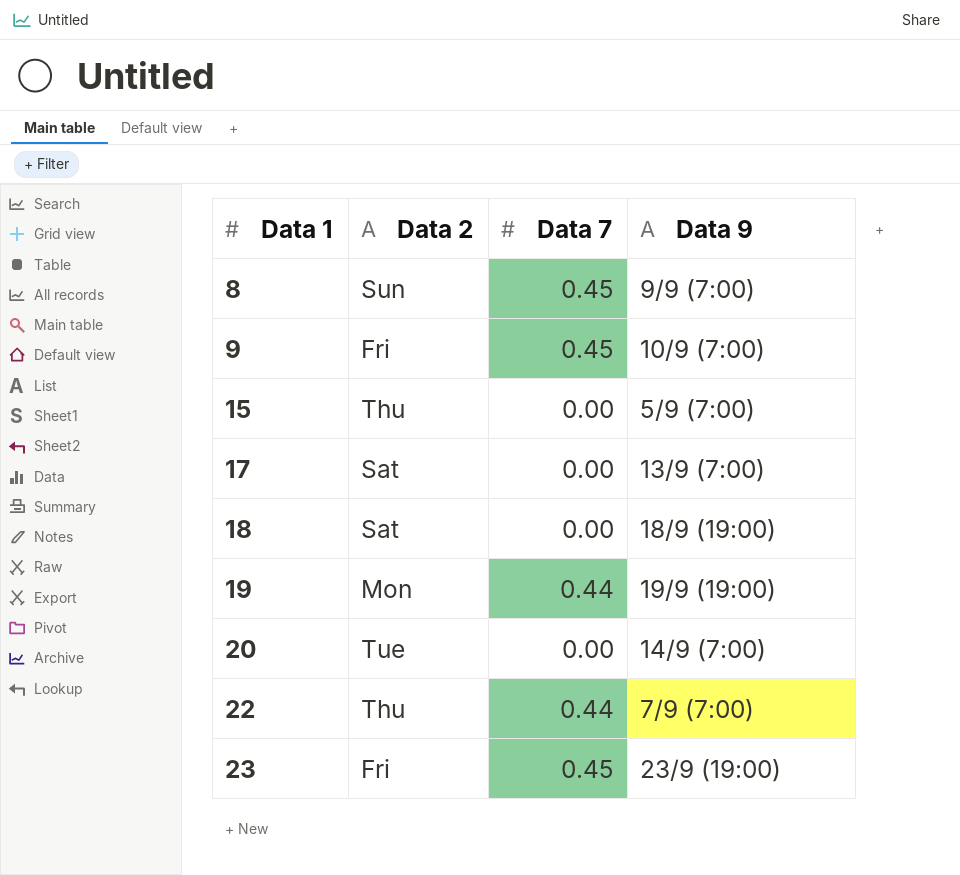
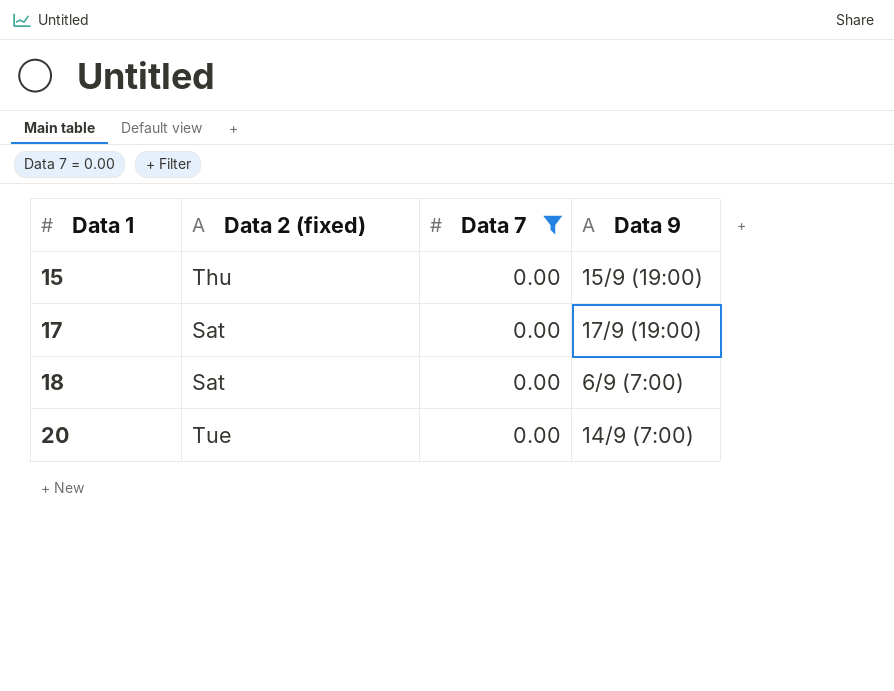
filter: none -> Data 7 = 0.00
column name: Data 2 -> Data 2 (fixed)
15 | Data 9: 5/9 (7:00) -> 15/9 (19:00)
17 | Data 9: 13/9 (7:00) -> 17/9 (19:00)
18 | Data 9: 18/9 (19:00) -> 6/9 (7:00)

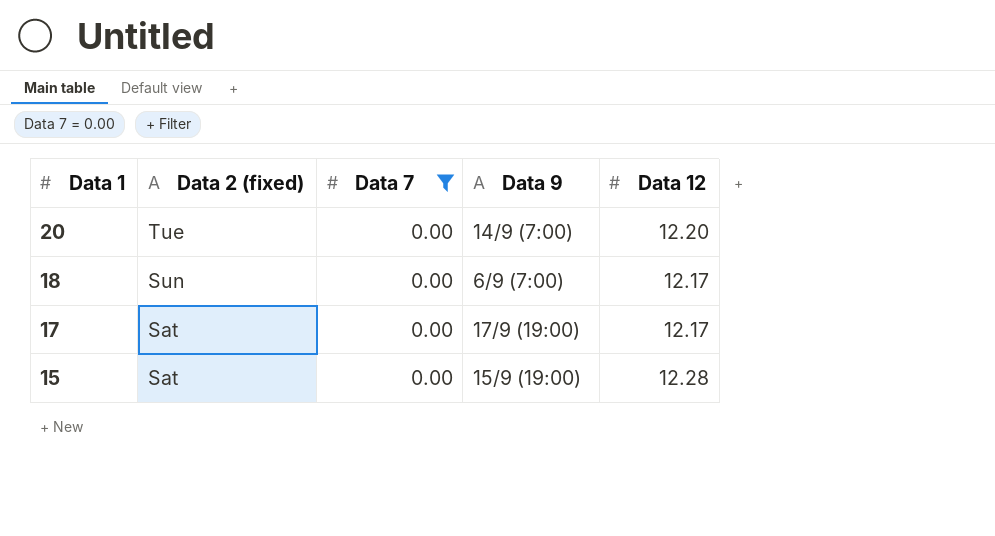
row order: Data 1 ascending -> Data 1 descending
column Data 12 | position: none -> 5
18 | Data 2 (fixed): Sat -> Sun
15 | Data 2 (fixed): Thu -> Sat

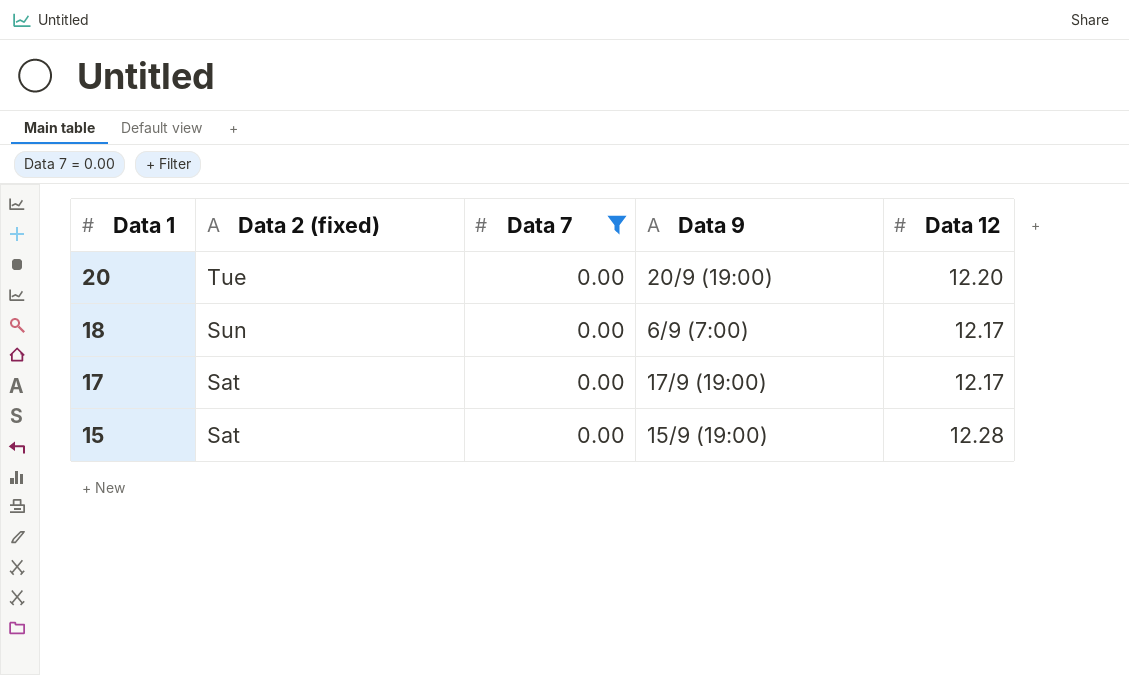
20 | Data 9: 14/9 (7:00) -> 20/9 (19:00)

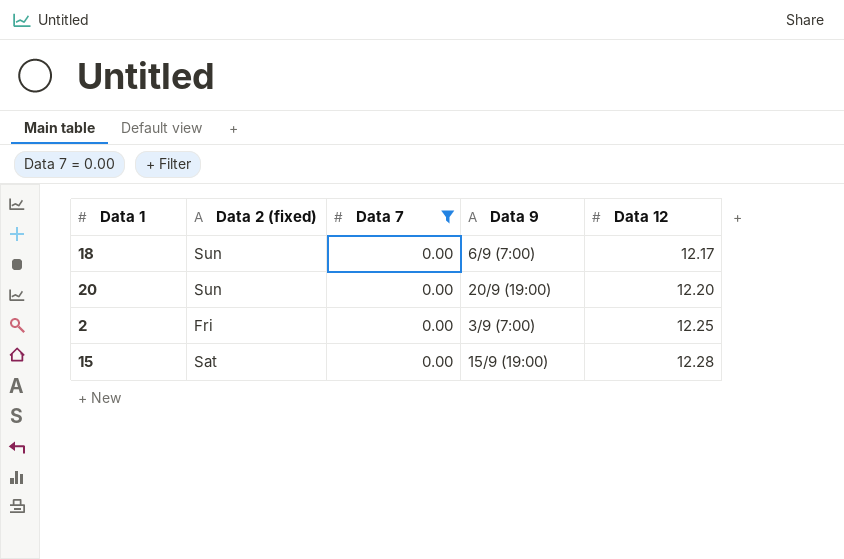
row order: Data 1 descending -> Data 12 ascending
row 17: Sat | 0.00 | 17/9 (19:00) | 12.17 -> none
20 | Data 2 (fixed): Tue -> Sun
row 2: none -> Fri | 0.00 | 3/9 (7:00) | 12.25

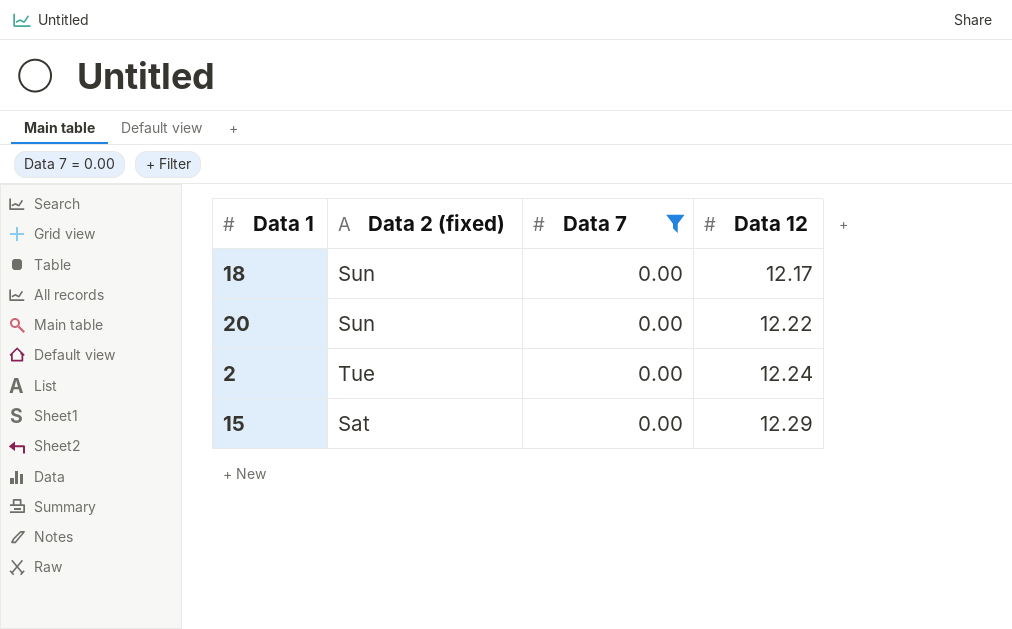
column Data 9 | position: 4 -> none
20 | Data 12: 12.20 -> 12.22
2 | Data 2 (fixed): Fri -> Tue
2 | Data 12: 12.25 -> 12.24
15 | Data 12: 12.28 -> 12.29

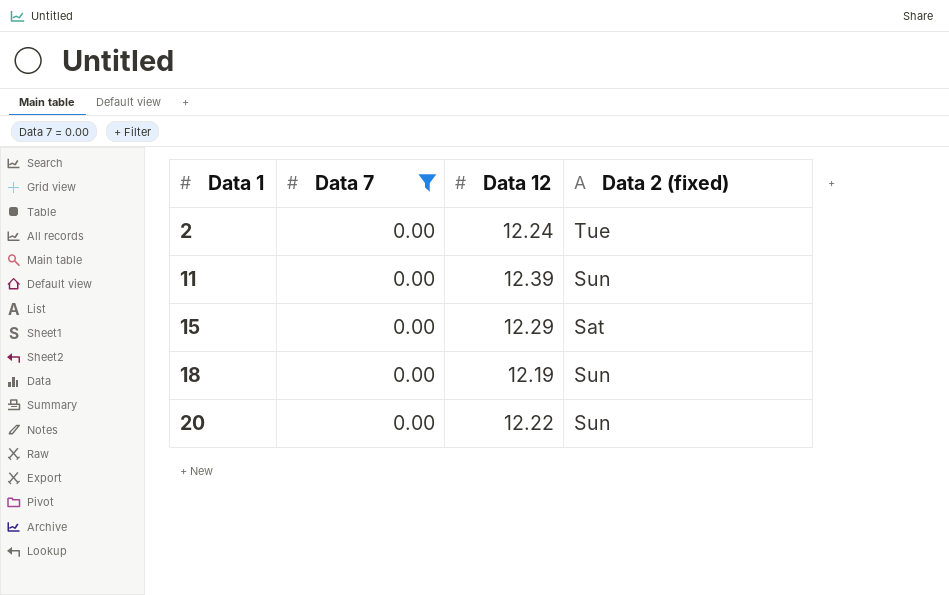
row order: Data 12 ascending -> Data 1 ascending
column Data 2 (fixed) | position: 2 -> 4
row 11: none -> 0.00 | 12.39 | Sun
18 | Data 12: 12.17 -> 12.19

